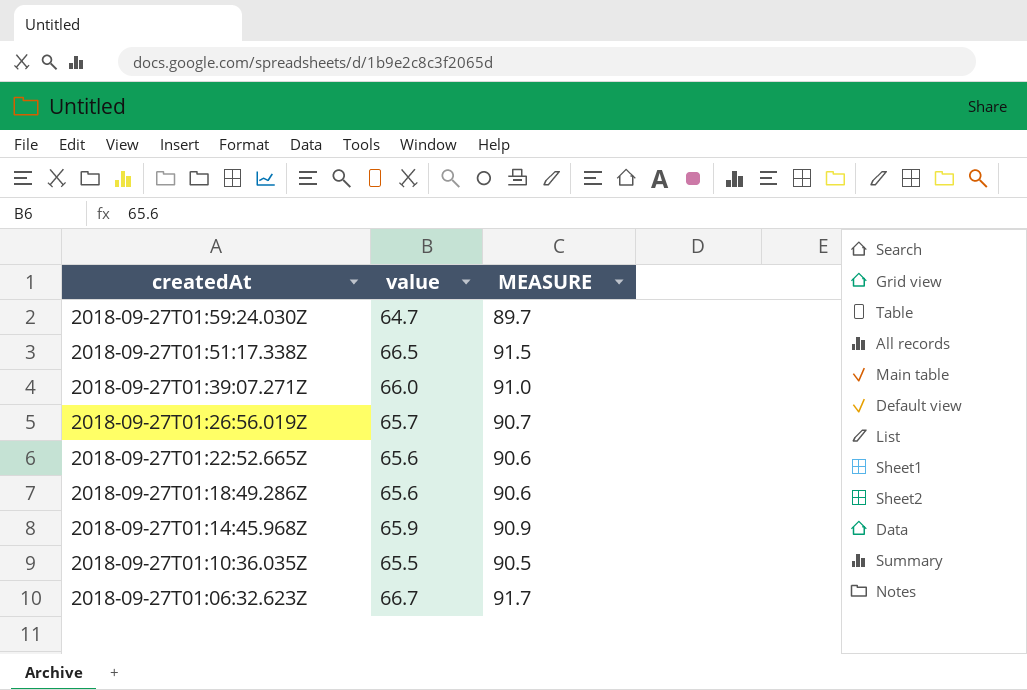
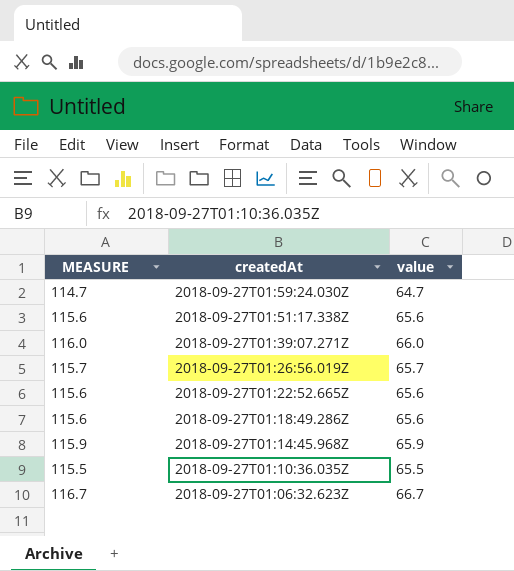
column MEASURE | formula: [value] + 25 -> [value] + 50
column MEASURE | position: 3 -> 1
2018-09-27T01:51:17.338Z | value: 66.5 -> 65.6

